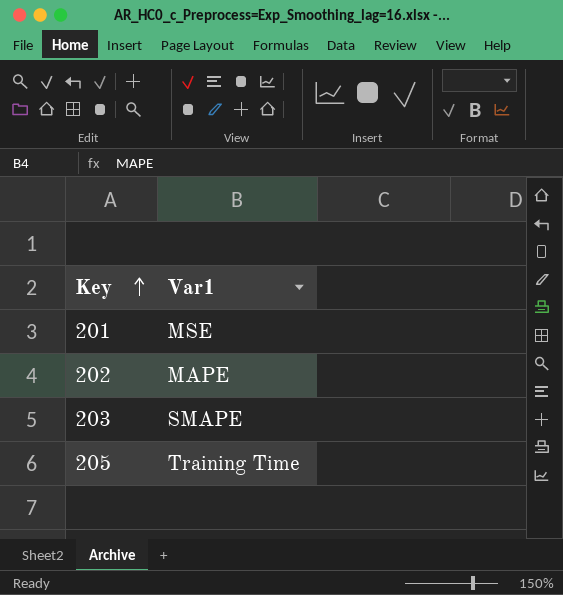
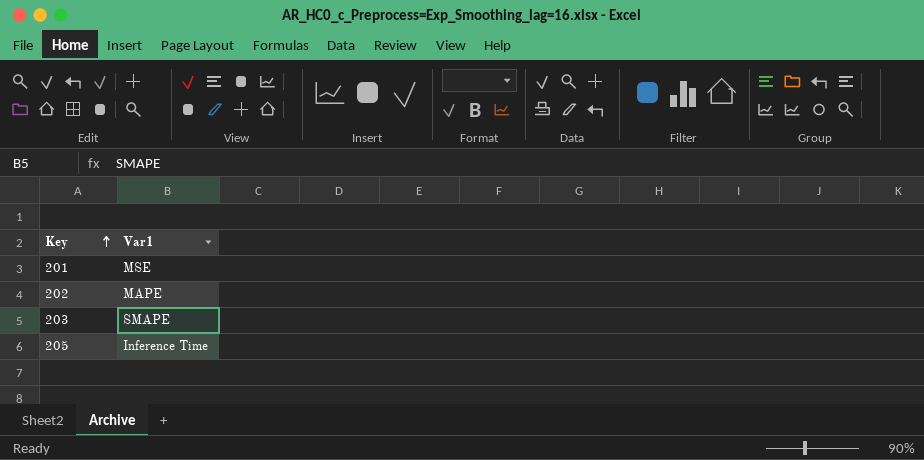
205 | Var1: Training Time -> Inference Time

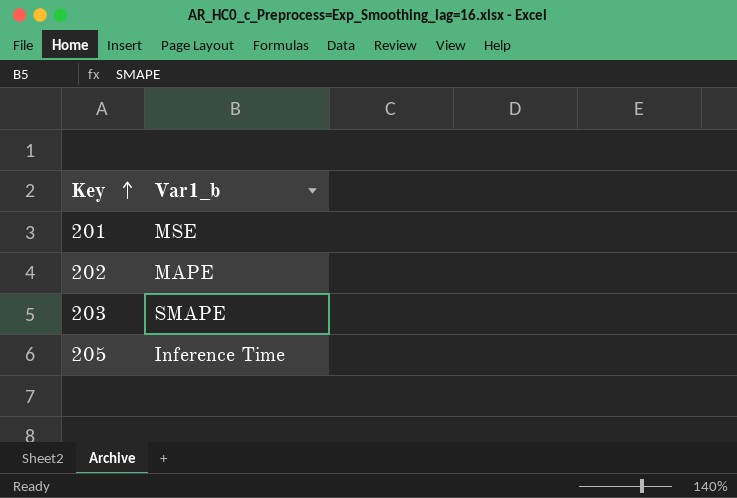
column name: Var1 -> Var1_b

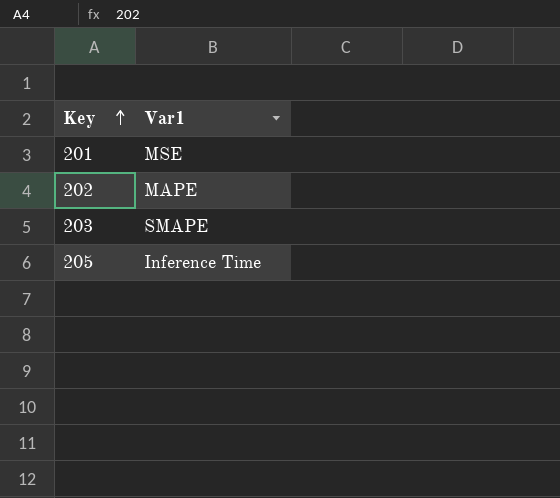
column name: Var1_b -> Var1

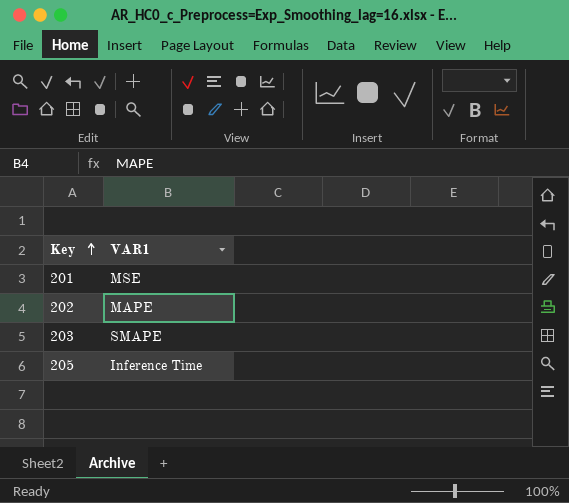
column name: Var1 -> VAR1

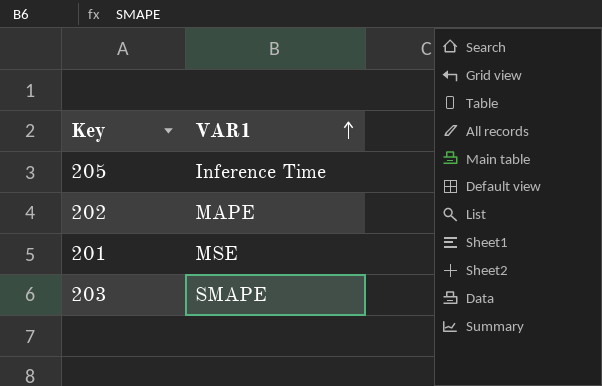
row order: Key ascending -> VAR1 ascending

